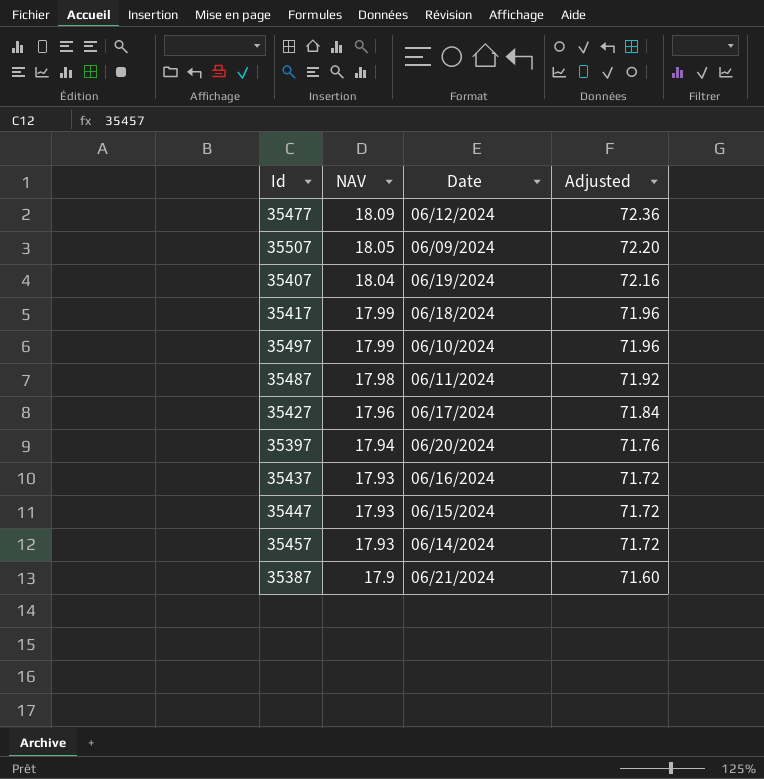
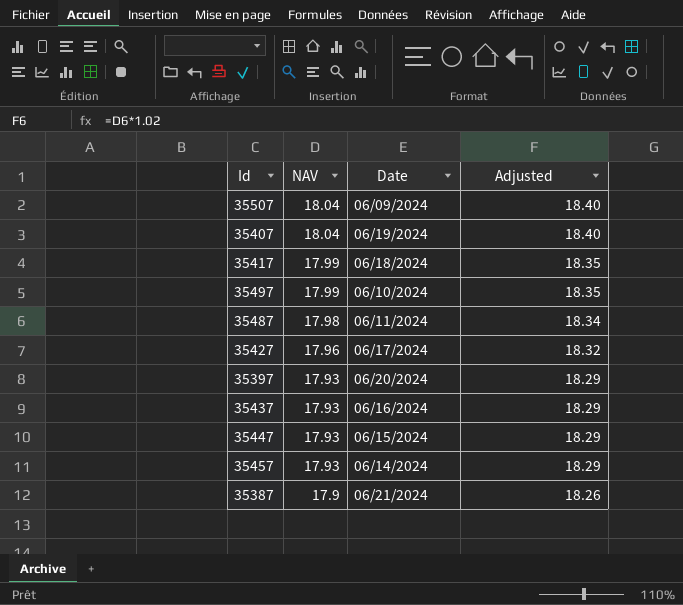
column Adjusted | formula: [NAV] * 4 -> [NAV] * 1.02
row 35477: 18.09 | 06/12/2024 | 72.36 -> none
35507 | NAV: 18.05 -> 18.04
35397 | NAV: 17.94 -> 17.93

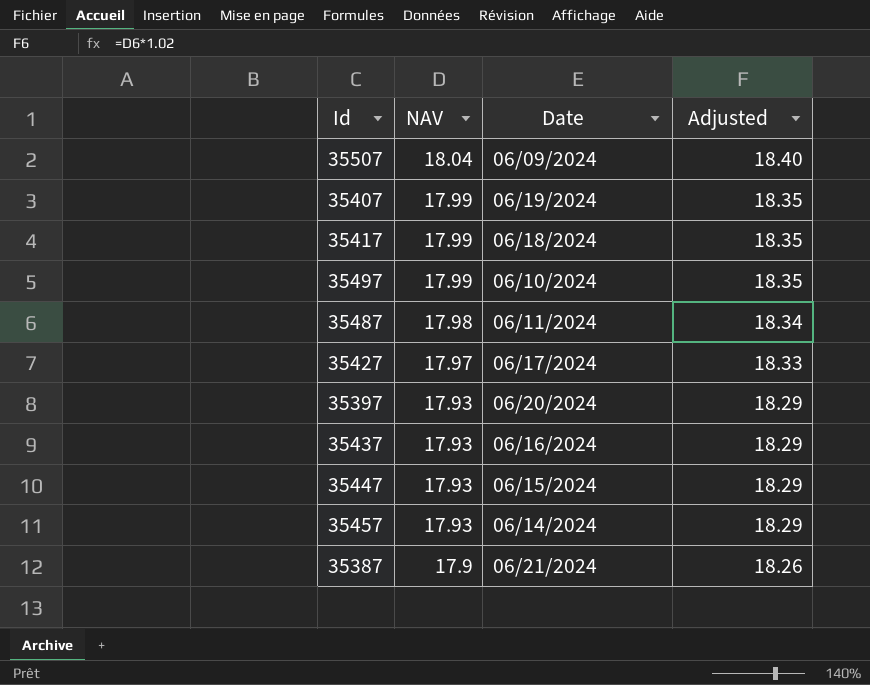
35407 | NAV: 18.04 -> 17.99
35407 | Adjusted: 18.40 -> 18.35
35427 | NAV: 17.96 -> 17.97
35427 | Adjusted: 18.32 -> 18.33

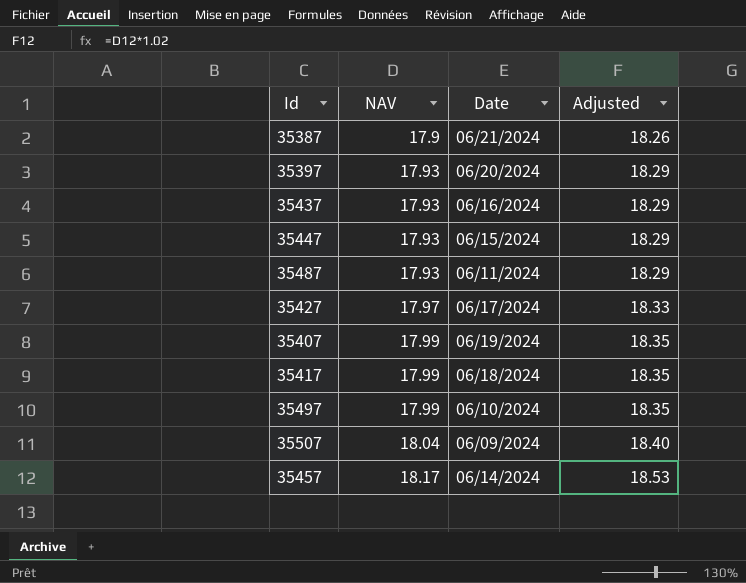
row order: NAV descending -> NAV ascending
35487 | NAV: 17.98 -> 17.93
35487 | Adjusted: 18.34 -> 18.29
35457 | NAV: 17.93 -> 18.17
35457 | Adjusted: 18.29 -> 18.53

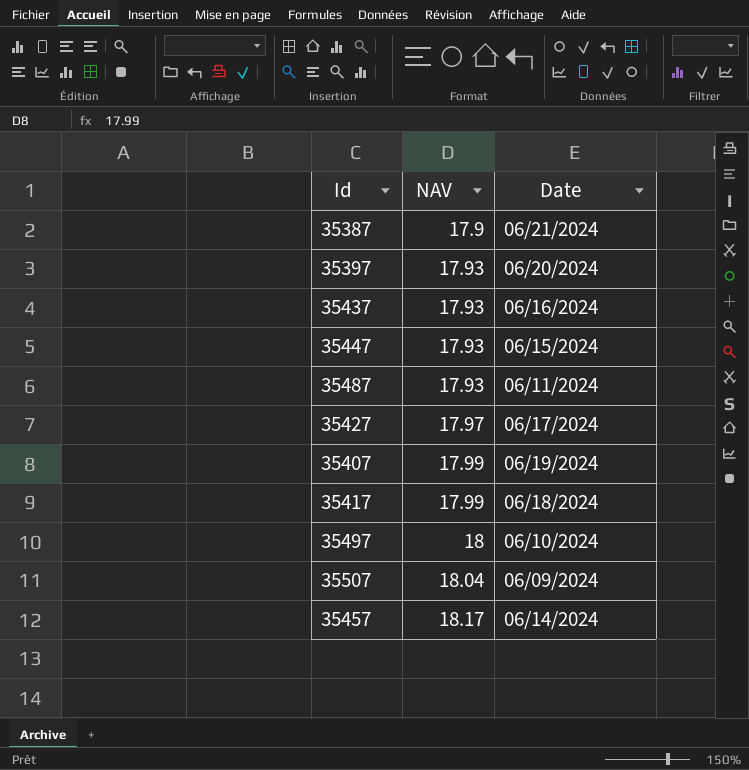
column Adjusted | formula: [NAV] * 1.02 -> none
35497 | NAV: 17.99 -> 18

